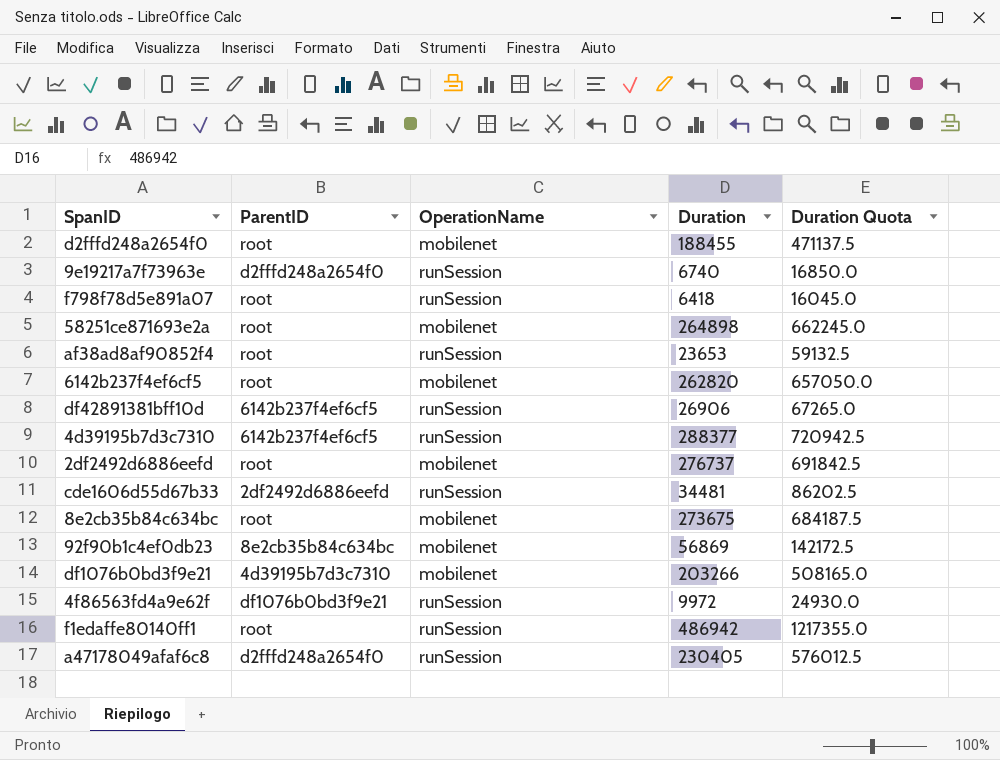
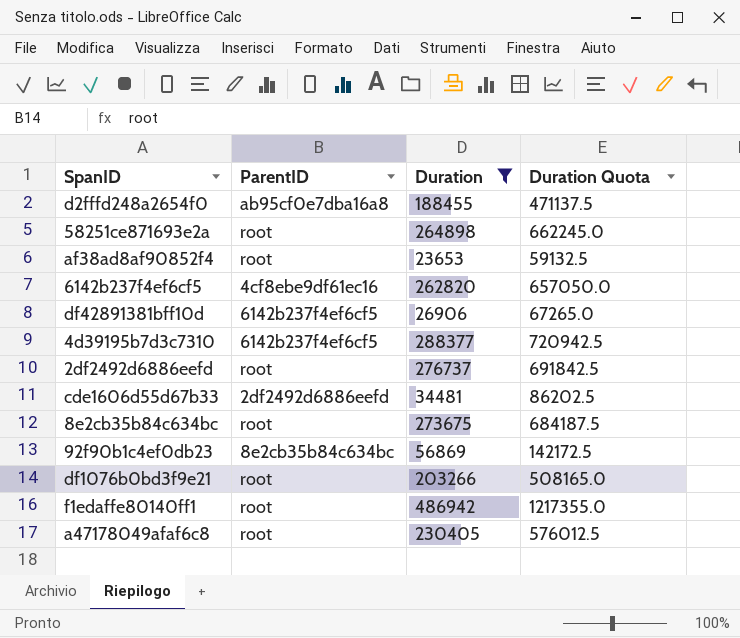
filter: none -> Duration >= 23653
column OperationName | position: 3 -> none
d2fffd248a2654f0 | ParentID: root -> ab95cf0e7dba16a8
6142b237f4ef6cf5 | ParentID: root -> 4cf8ebe9df61ec16
df1076b0bd3f9e21 | ParentID: 4d39195b7d3c7310 -> root
a47178049afaf6c8 | ParentID: d2fffd248a2654f0 -> root

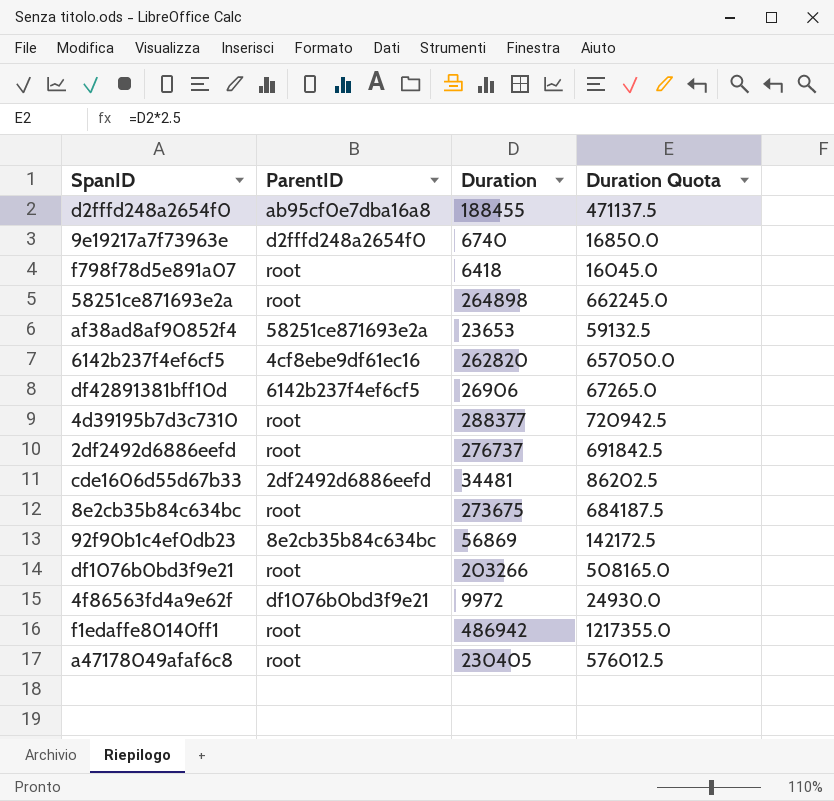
filter: Duration >= 23653 -> none
af38ad8af90852f4 | ParentID: root -> 58251ce871693e2a
4d39195b7d3c7310 | ParentID: 6142b237f4ef6cf5 -> root

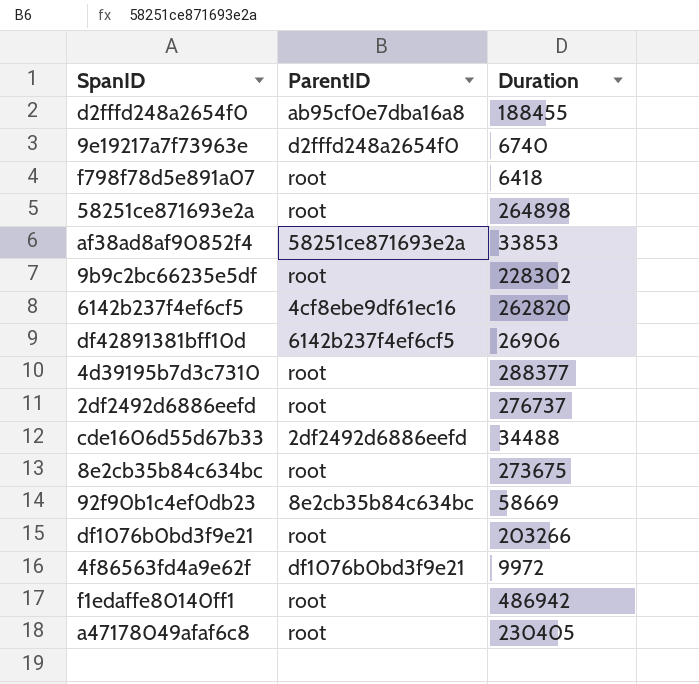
column Duration Quota | formula: [Duration] * 2.5 -> none
af38ad8af90852f4 | Duration: 23653 -> 33853
row 9b9c2bc66235e5df: none -> root | 228302
cde1606d55d67b33 | Duration: 34481 -> 34488
92f90b1c4ef0db23 | Duration: 56869 -> 58669

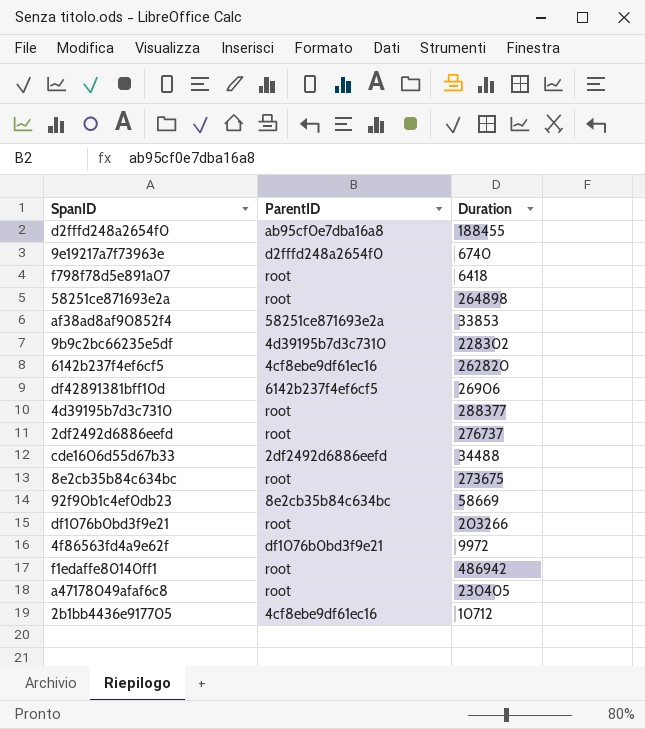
9b9c2bc66235e5df | ParentID: root -> 4d39195b7d3c7310
row 2b1bb4436e917705: none -> 4cf8ebe9df61ec16 | 10712

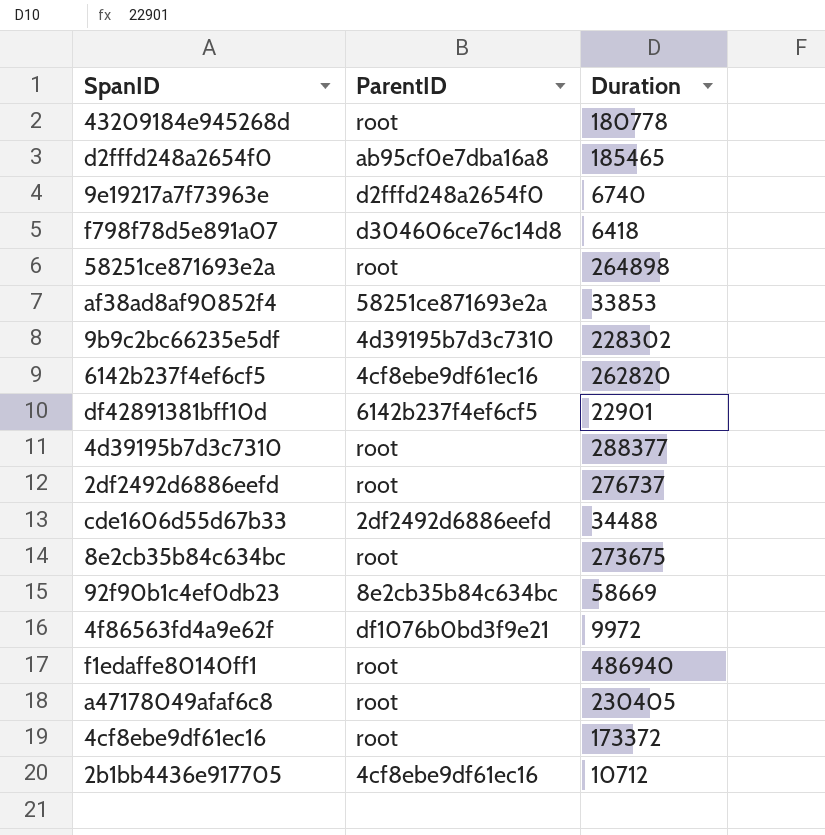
row df1076b0bd3f9e21: root | 203266 -> none
row 43209184e945268d: none -> root | 180778
d2fffd248a2654f0 | Duration: 188455 -> 185465
f798f78d5e891a07 | ParentID: root -> d304606ce76c14d8
df42891381bff10d | Duration: 26906 -> 22901
f1edaffe80140ff1 | Duration: 486942 -> 486940
row 4cf8ebe9df61ec16: none -> root | 173372

